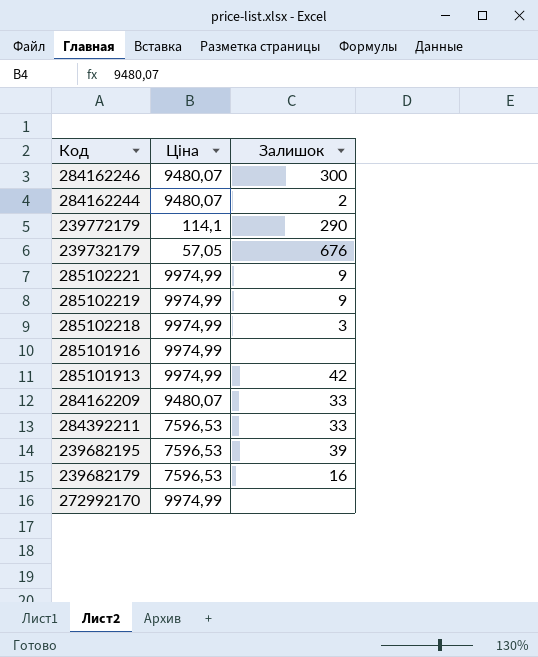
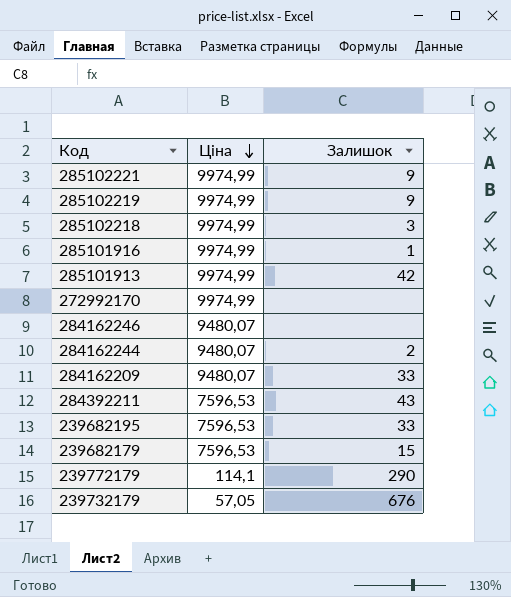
row order: none -> Ціна descending
285101916 | Залишок: none -> 1
284162246 | Залишок: 300 -> none
284392211 | Залишок: 33 -> 43
239682195 | Залишок: 39 -> 33
239682179 | Залишок: 16 -> 15

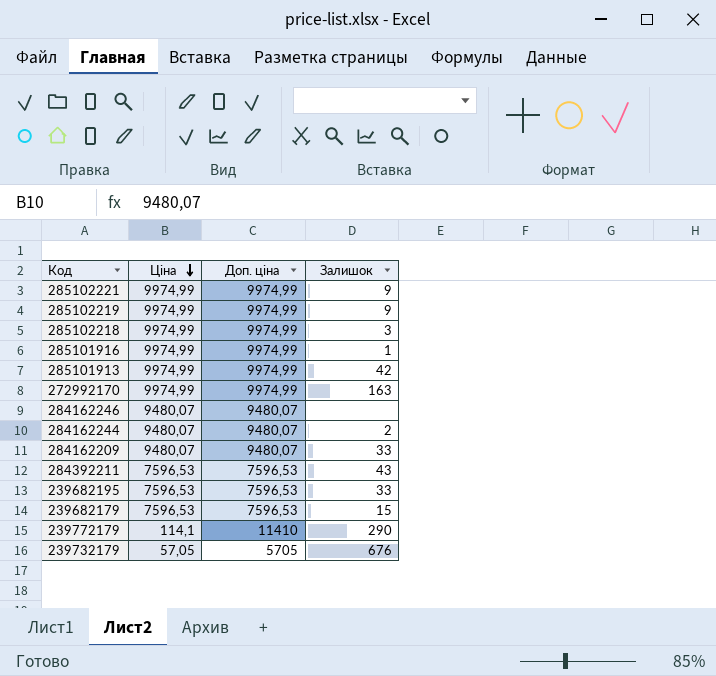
column Доп. ціна | position: none -> 3
272992170 | Залишок: none -> 163

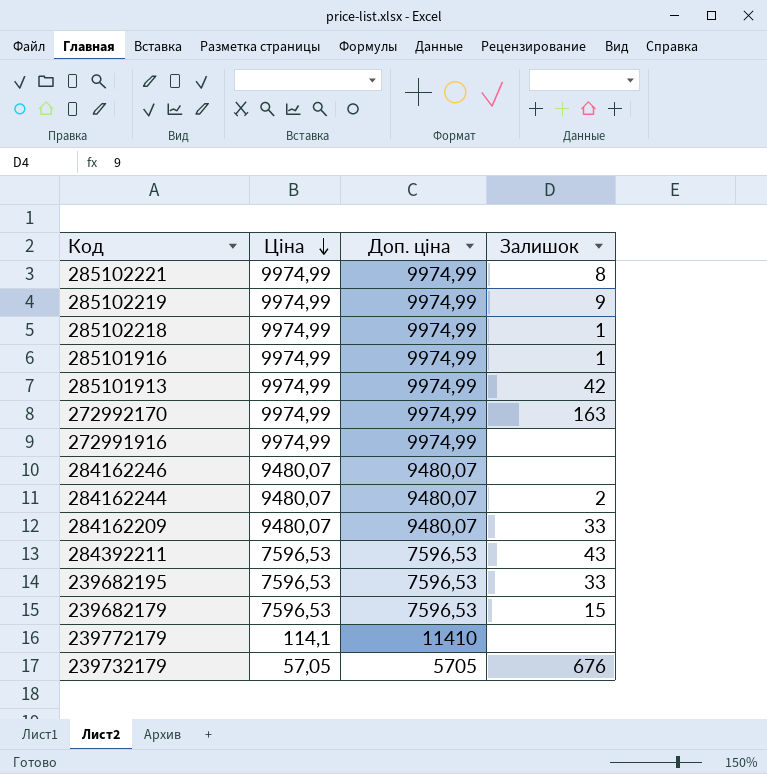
285102221 | Залишок: 9 -> 8
285102218 | Залишок: 3 -> 1
row 272991916: none -> 9974,99 | 9974,99 | none
239772179 | Залишок: 290 -> none

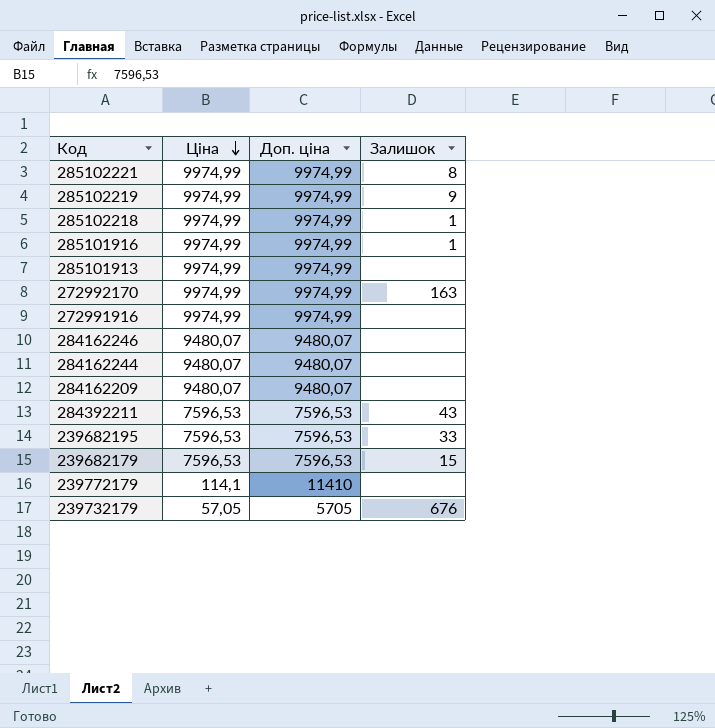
285101913 | Залишок: 42 -> none
284162244 | Залишок: 2 -> none
284162209 | Залишок: 33 -> none

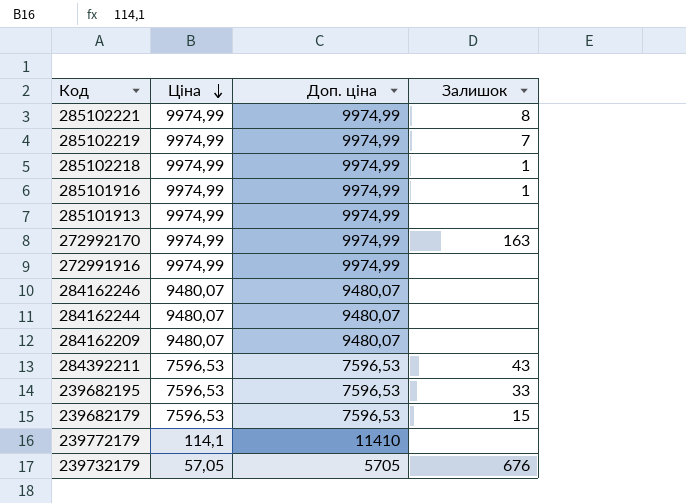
285102219 | Залишок: 9 -> 7

